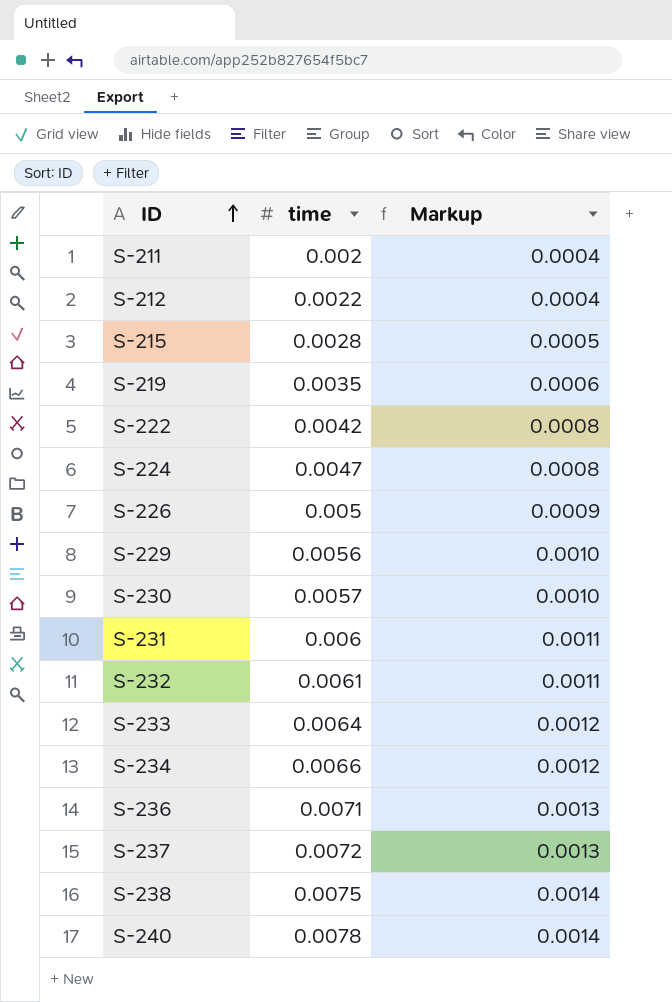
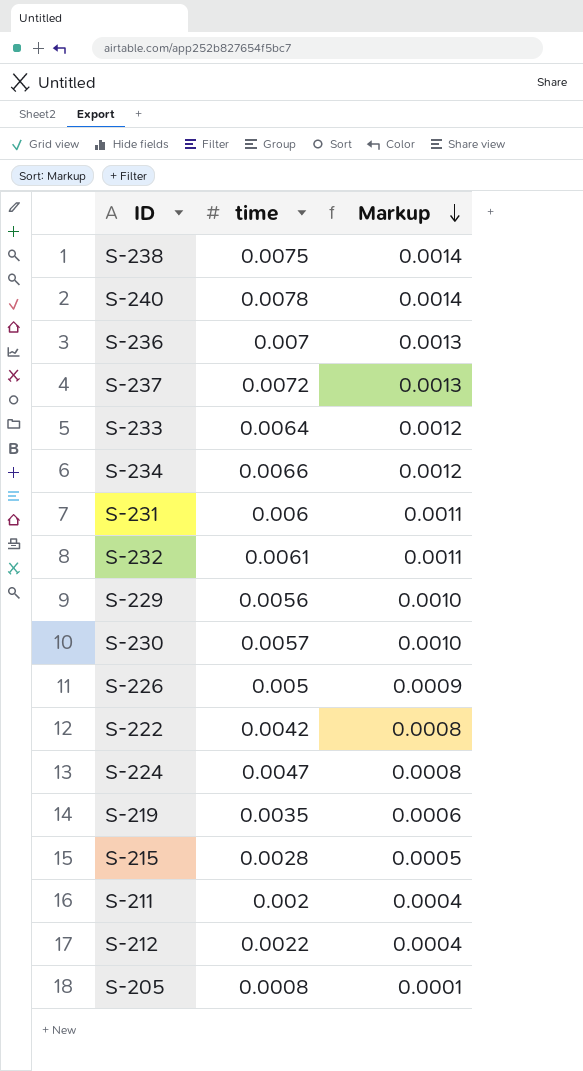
row order: ID ascending -> Markup descending
S-236 | time: 0.0071 -> 0.007
row S-205: none -> 0.0008 | 0.0001

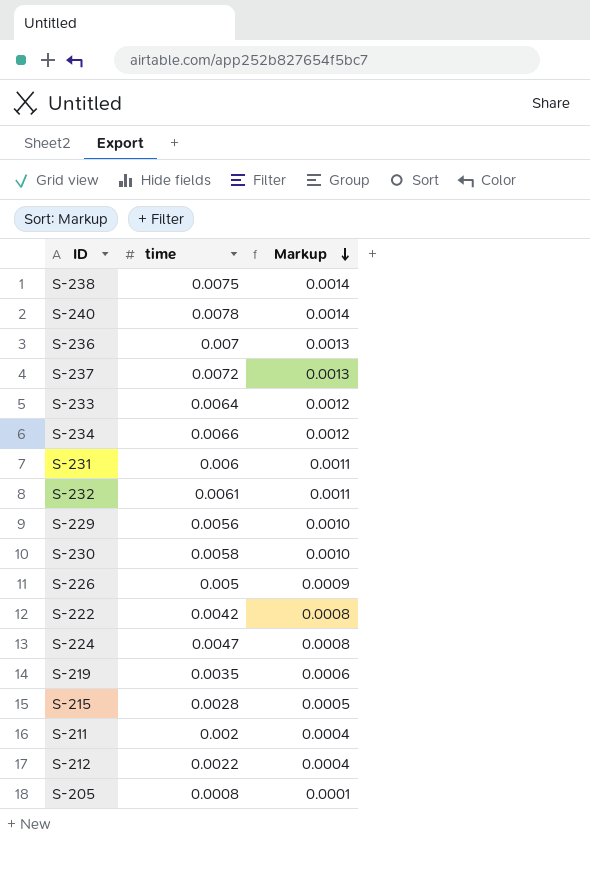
S-230 | time: 0.0057 -> 0.0058

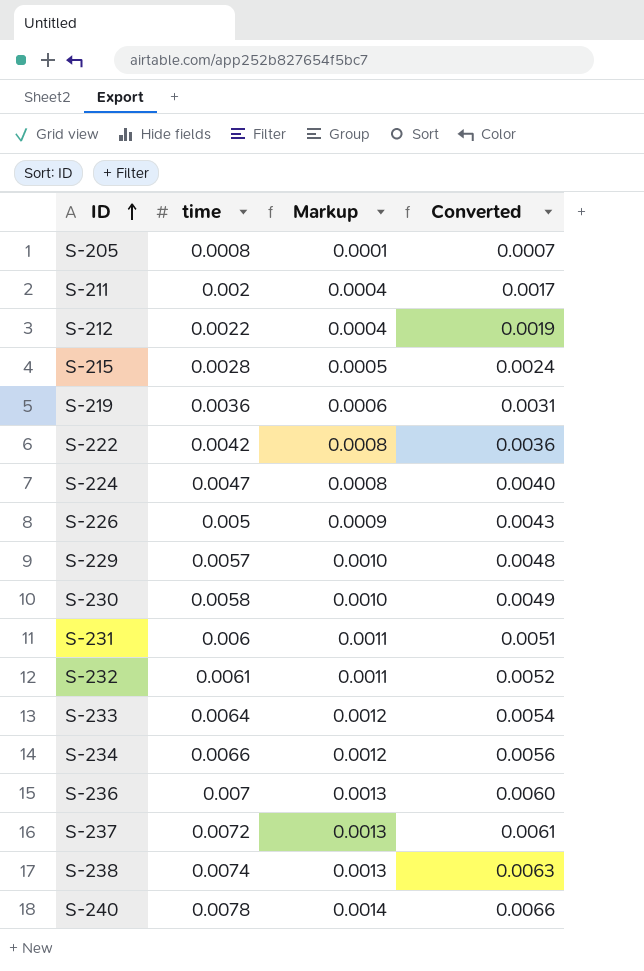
row order: Markup descending -> ID ascending
column Converted | formula: none -> [time] * 0.85
S-219 | time: 0.0035 -> 0.0036
S-229 | time: 0.0056 -> 0.0057
S-238 | time: 0.0075 -> 0.0074
S-238 | Markup: 0.0014 -> 0.0013

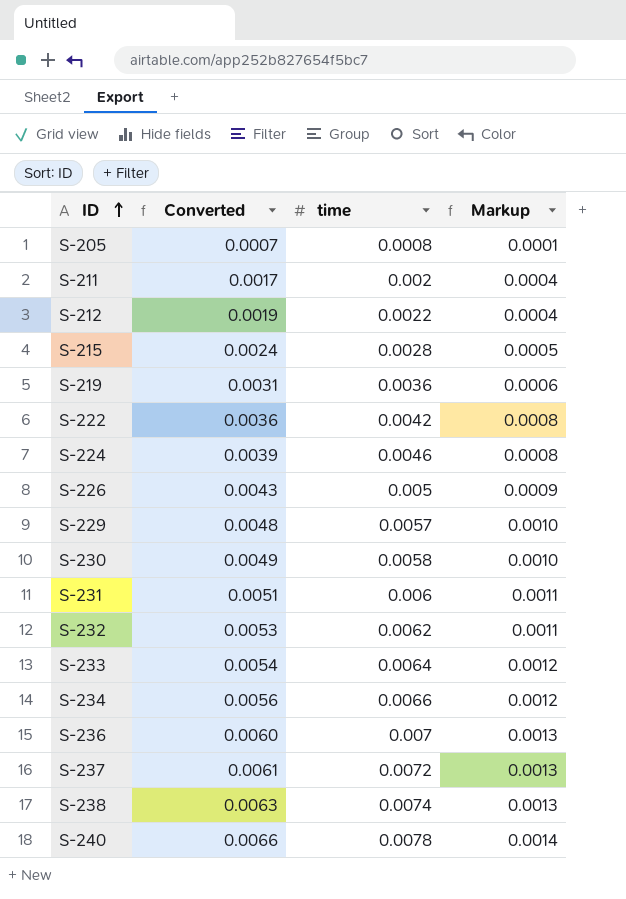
column Converted | position: 4 -> 2
S-224 | Converted: 0.0040 -> 0.0039
S-224 | time: 0.0047 -> 0.0046
S-232 | Converted: 0.0052 -> 0.0053
S-232 | time: 0.0061 -> 0.0062

